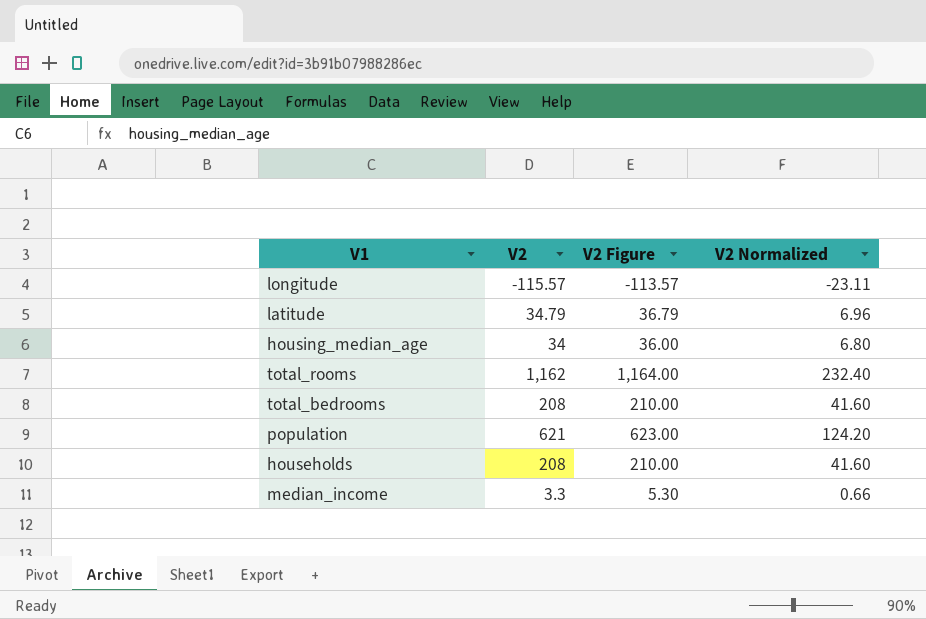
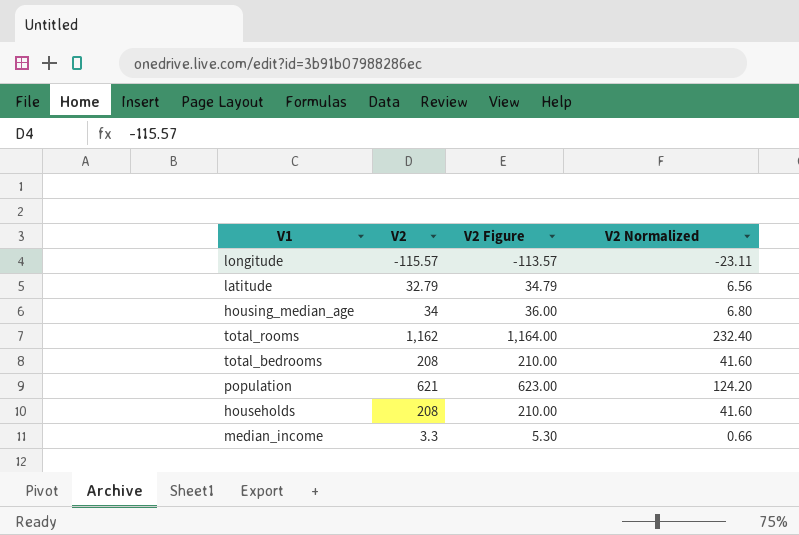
latitude | V2: 34.79 -> 32.79
latitude | V2 Figure: 36.79 -> 34.79
latitude | V2 Normalized: 6.96 -> 6.56

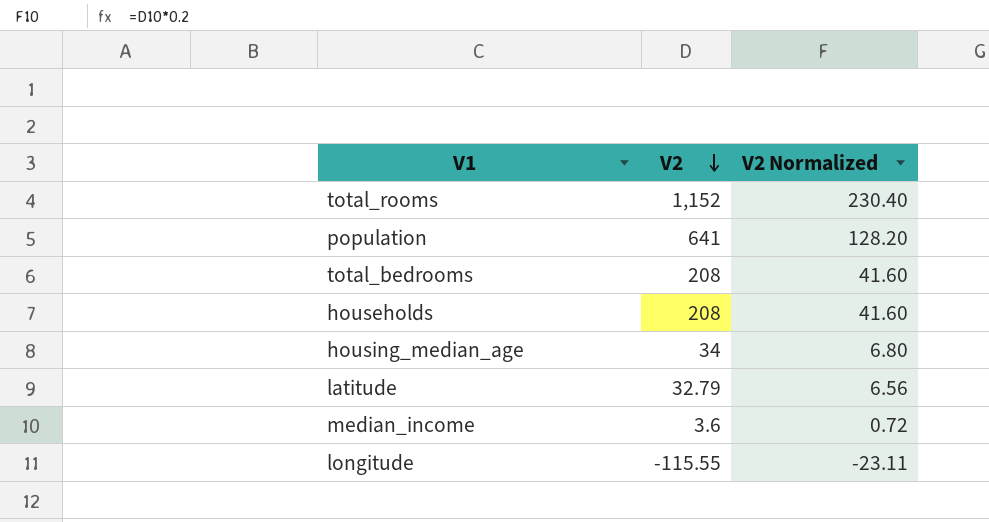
row order: none -> V2 descending
column V2 Figure | formula: [V2] + 2 -> none
total_rooms | V2: 1,162 -> 1,152
total_rooms | V2 Normalized: 232.40 -> 230.40
population | V2: 621 -> 641
population | V2 Normalized: 124.20 -> 128.20
median_income | V2: 3.3 -> 3.6
median_income | V2 Normalized: 0.66 -> 0.72
longitude | V2: -115.57 -> -115.55

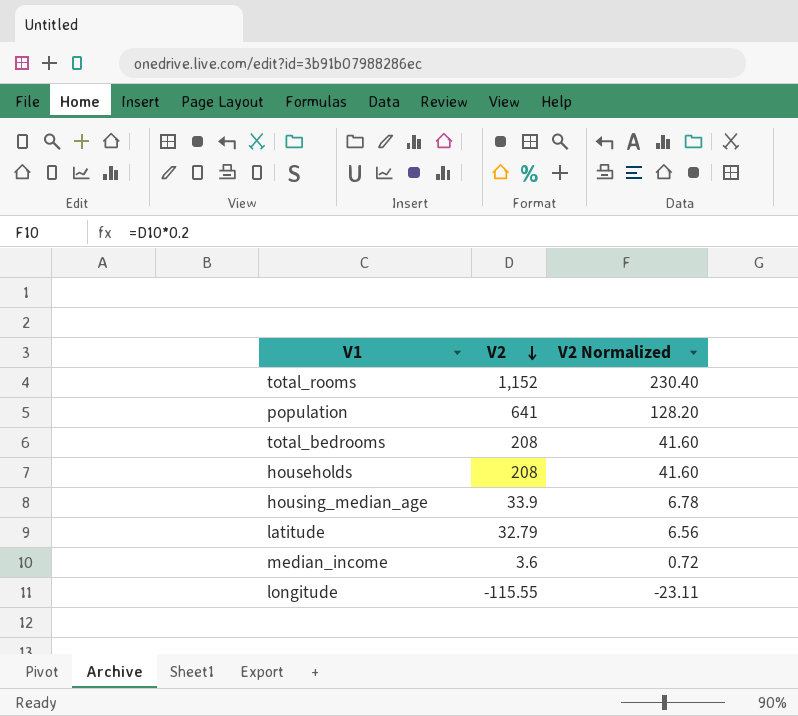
housing_median_age | V2: 34 -> 33.9
housing_median_age | V2 Normalized: 6.80 -> 6.78

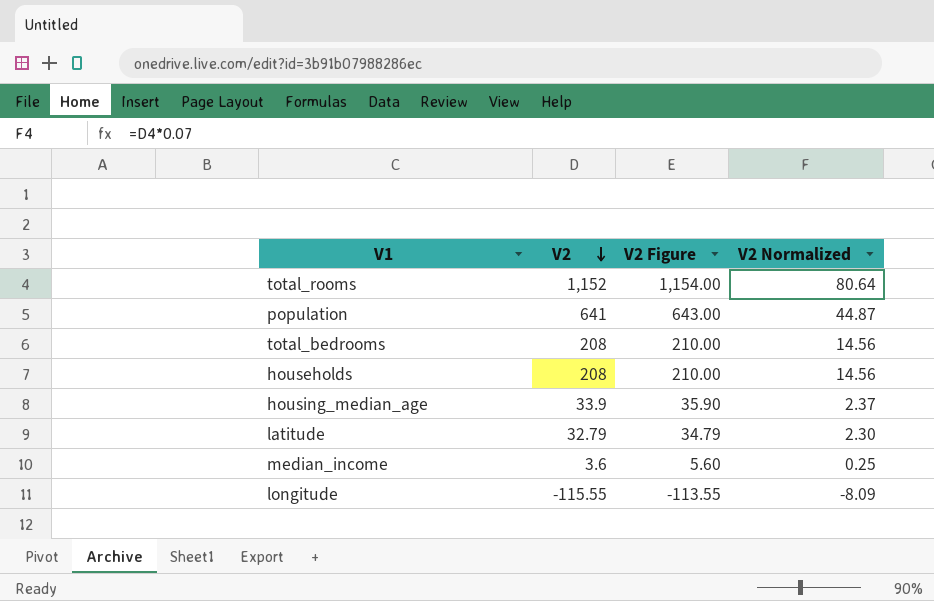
column V2 Figure | formula: none -> [V2] + 2
column V2 Normalized | formula: [V2] * 0.2 -> [V2] * 0.07

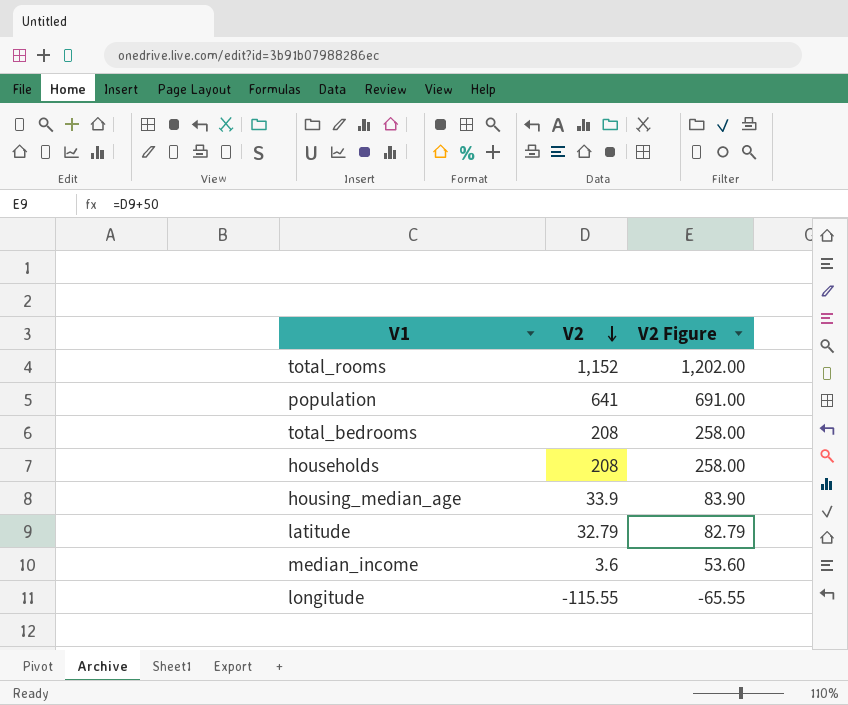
column V2 Normalized | formula: [V2] * 0.07 -> none
column V2 Figure | formula: [V2] + 2 -> [V2] + 50

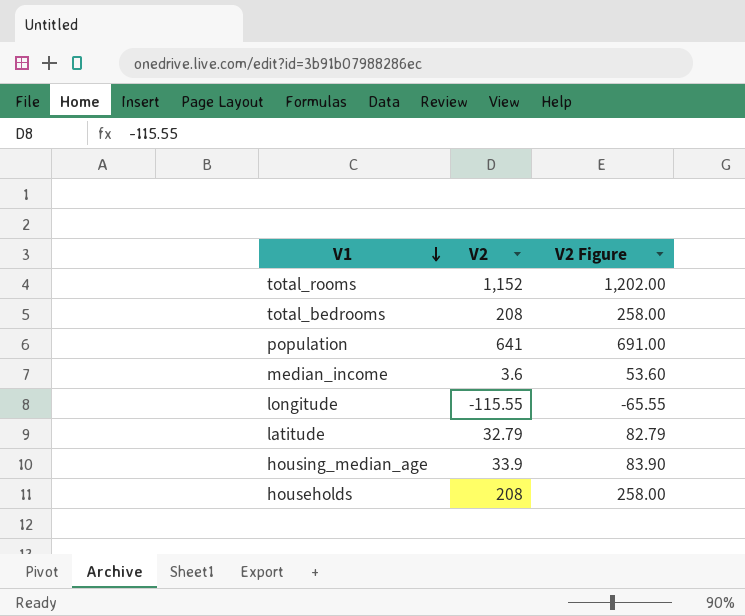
row order: V2 descending -> V1 descending

